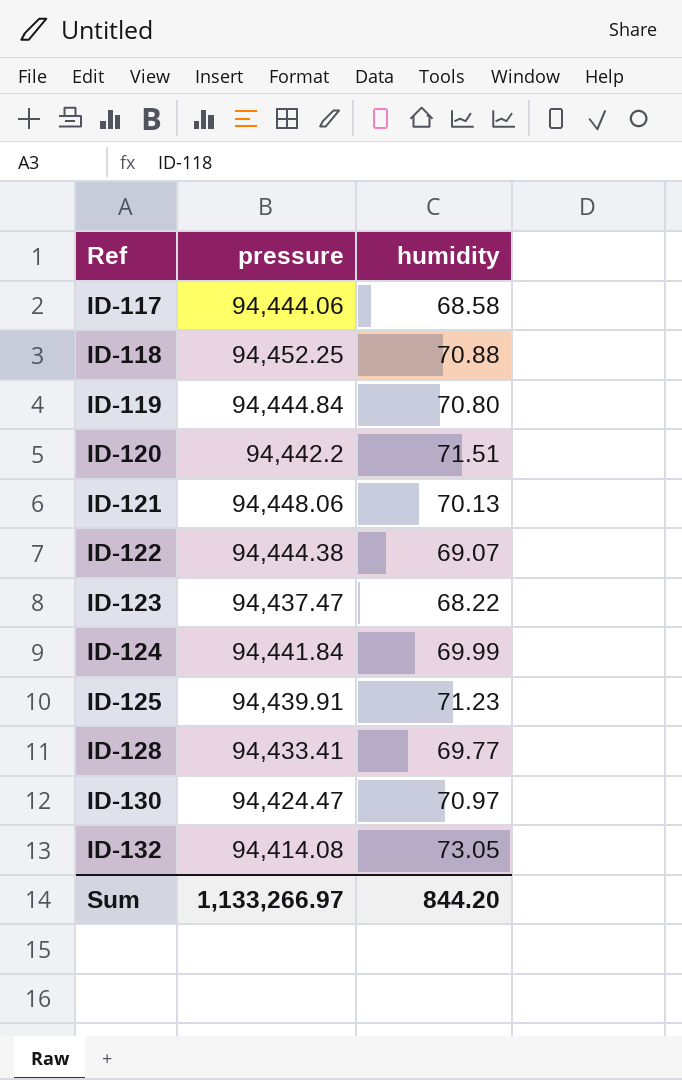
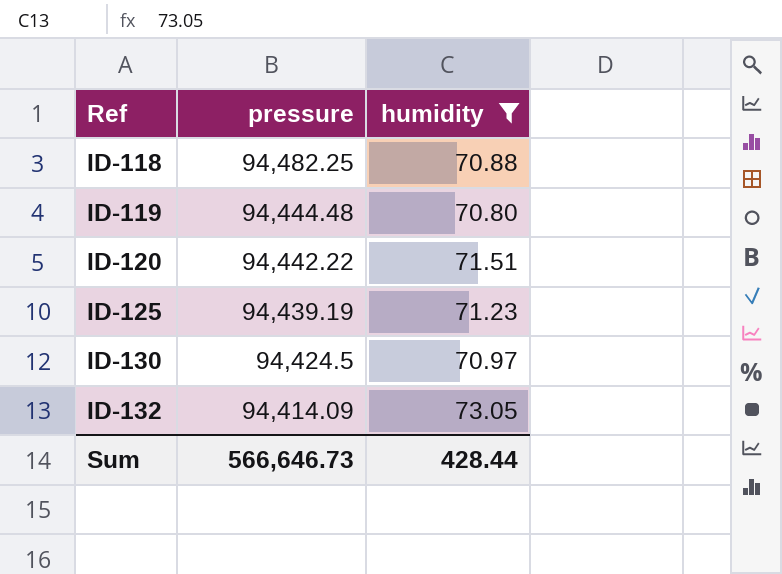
filter: none -> humidity >= 70.80
ID-118 | pressure: 94,452.25 -> 94,482.25
ID-119 | pressure: 94,444.84 -> 94,444.48
ID-120 | pressure: 94,442.2 -> 94,442.22
ID-125 | pressure: 94,439.91 -> 94,439.19
ID-130 | pressure: 94,424.47 -> 94,424.5
ID-132 | pressure: 94,414.08 -> 94,414.09
Sum | pressure: 1,133,266.97 -> 566,646.73
Sum | humidity: 844.20 -> 428.44

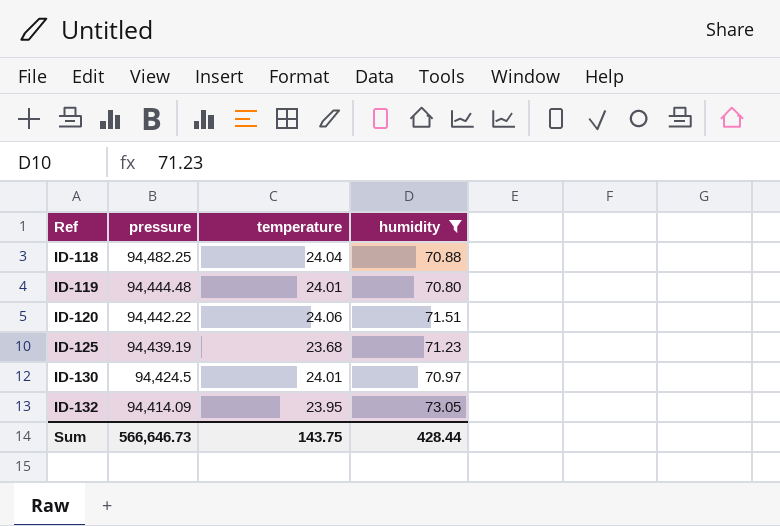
column temperature | position: none -> 3

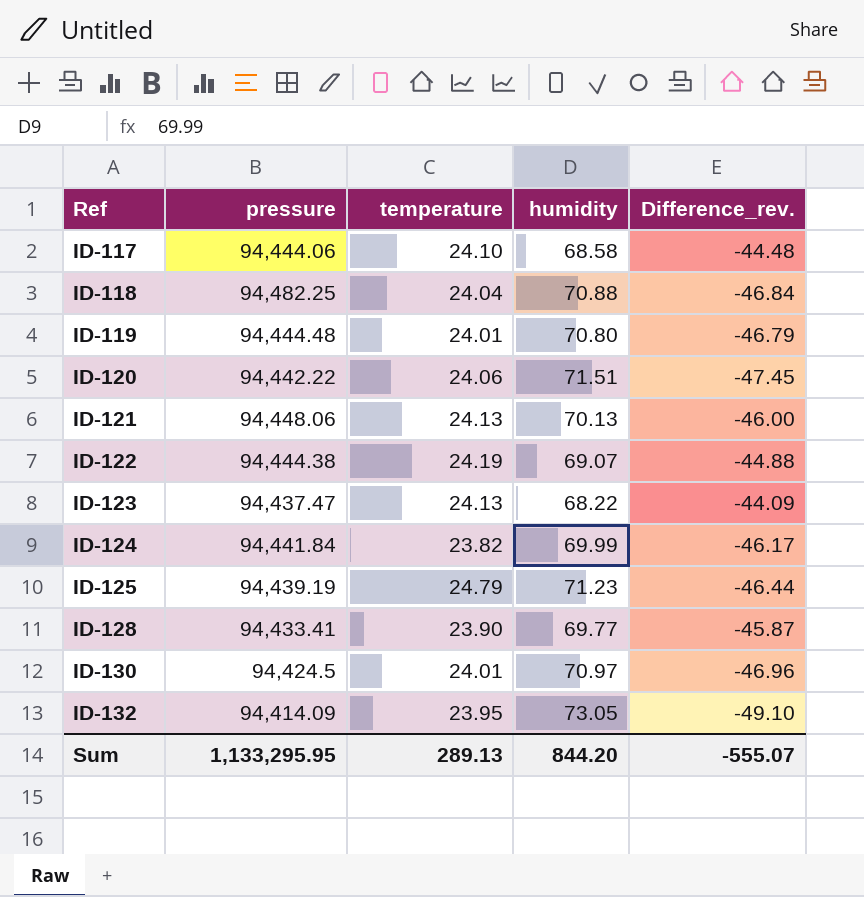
filter: humidity >= 70.80 -> none
column Difference_rev. | formula: none -> [temperature] - [humidity]
ID-125 | temperature: 23.68 -> 24.79
Sum | pressure: 566,646.73 -> 1,133,295.95
Sum | temperature: 143.75 -> 289.13
Sum | humidity: 428.44 -> 844.20

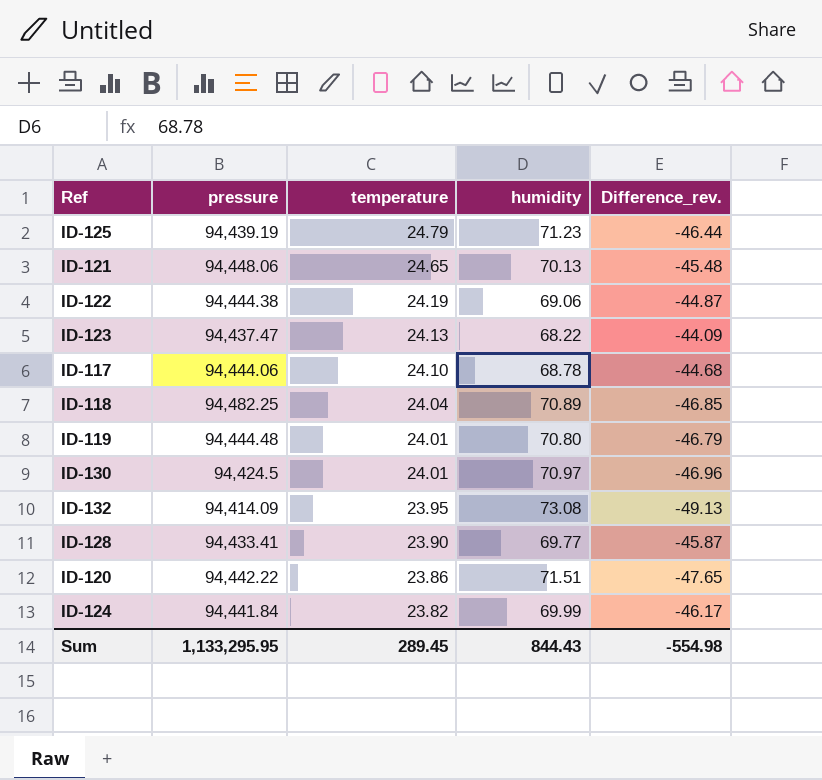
row order: Ref ascending -> temperature descending
ID-121 | temperature: 24.13 -> 24.65
ID-121 | Difference_rev.: -46.00 -> -45.48
ID-122 | humidity: 69.07 -> 69.06
ID-122 | Difference_rev.: -44.88 -> -44.87
ID-117 | humidity: 68.58 -> 68.78
ID-117 | Difference_rev.: -44.48 -> -44.68
ID-118 | humidity: 70.88 -> 70.89
ID-118 | Difference_rev.: -46.84 -> -46.85
ID-132 | humidity: 73.05 -> 73.08
ID-132 | Difference_rev.: -49.10 -> -49.13
ID-120 | temperature: 24.06 -> 23.86
ID-120 | Difference_rev.: -47.45 -> -47.65
Sum | temperature: 289.13 -> 289.45
Sum | humidity: 844.20 -> 844.43
Sum | Difference_rev.: -555.07 -> -554.98

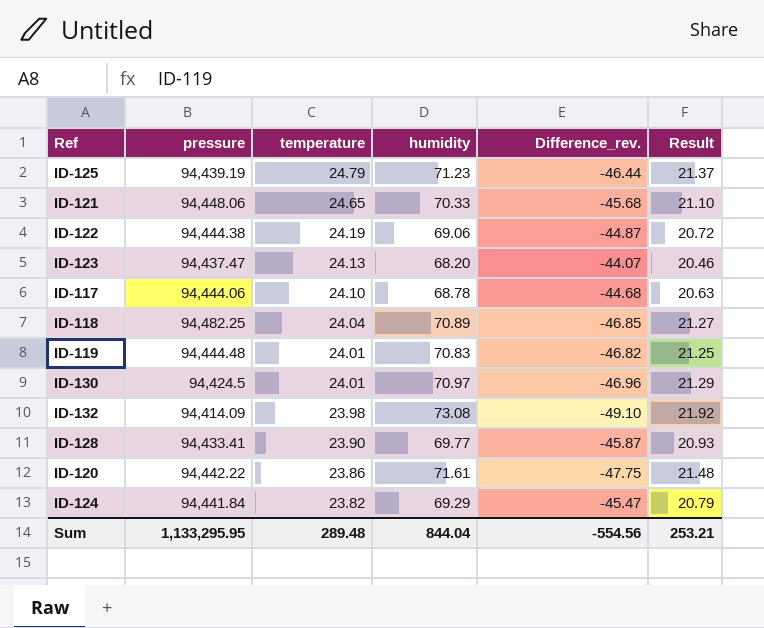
column Result | formula: none -> [humidity] * 0.3
ID-121 | humidity: 70.13 -> 70.33
ID-121 | Difference_rev.: -45.48 -> -45.68
ID-123 | humidity: 68.22 -> 68.20
ID-123 | Difference_rev.: -44.09 -> -44.07
ID-119 | humidity: 70.80 -> 70.83
ID-119 | Difference_rev.: -46.79 -> -46.82
ID-132 | temperature: 23.95 -> 23.98
ID-132 | Difference_rev.: -49.13 -> -49.10
ID-120 | humidity: 71.51 -> 71.61
ID-120 | Difference_rev.: -47.65 -> -47.75
ID-124 | humidity: 69.99 -> 69.29
ID-124 | Difference_rev.: -46.17 -> -45.47
Sum | temperature: 289.45 -> 289.48
Sum | humidity: 844.43 -> 844.04
Sum | Difference_rev.: -554.98 -> -554.56

